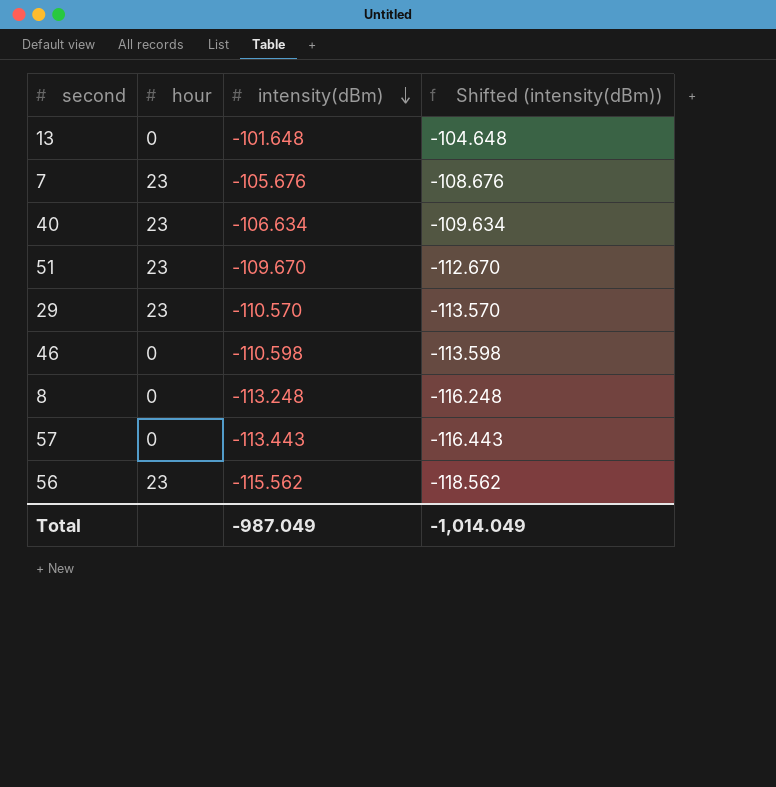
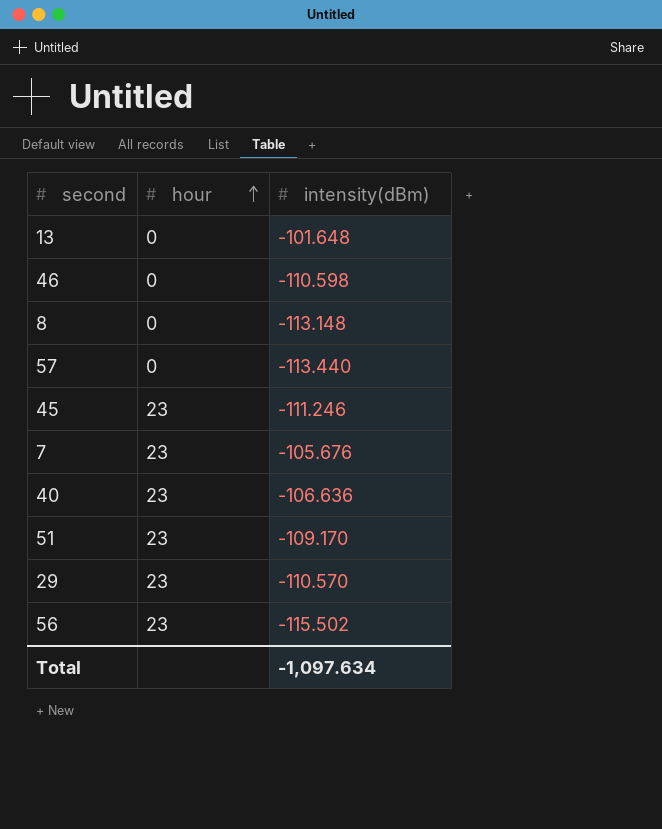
row order: intensity(dBm) descending -> hour ascending
column Shifted (intensity(dBm)) | formula: [intensity(dBm)] - 3 -> none
8 | intensity(dBm): -113.248 -> -113.148
57 | intensity(dBm): -113.443 -> -113.440
row 45: none -> 23 | -111.246
40 | intensity(dBm): -106.634 -> -106.636
51 | intensity(dBm): -109.670 -> -109.170
56 | intensity(dBm): -115.562 -> -115.502
Total | intensity(dBm): -987.049 -> -1,097.634

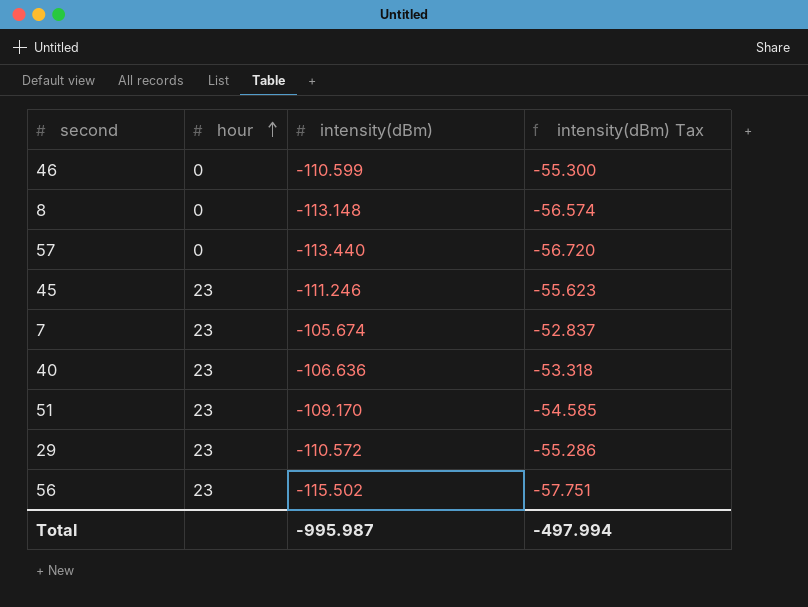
column intensity(dBm) Tax | formula: none -> [intensity(dBm)] * 0.5
row 13: 0 | -101.648 -> none
46 | intensity(dBm): -110.598 -> -110.599
7 | intensity(dBm): -105.676 -> -105.674
29 | intensity(dBm): -110.570 -> -110.572
Total | intensity(dBm): -1,097.634 -> -995.987

